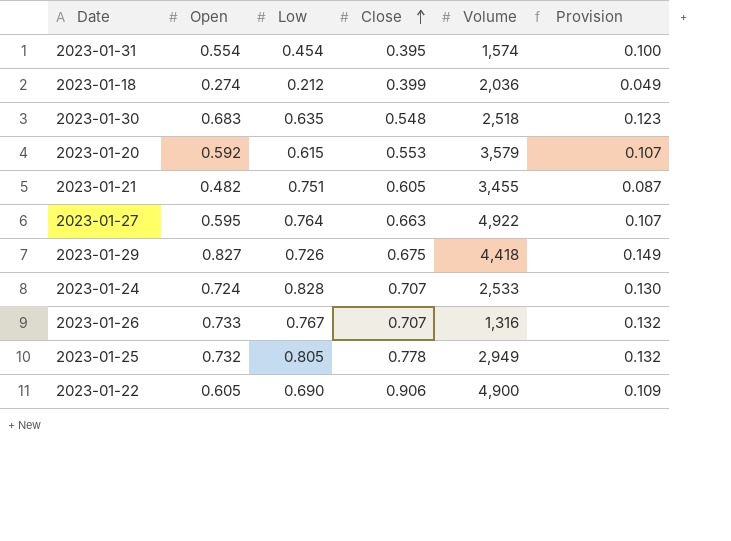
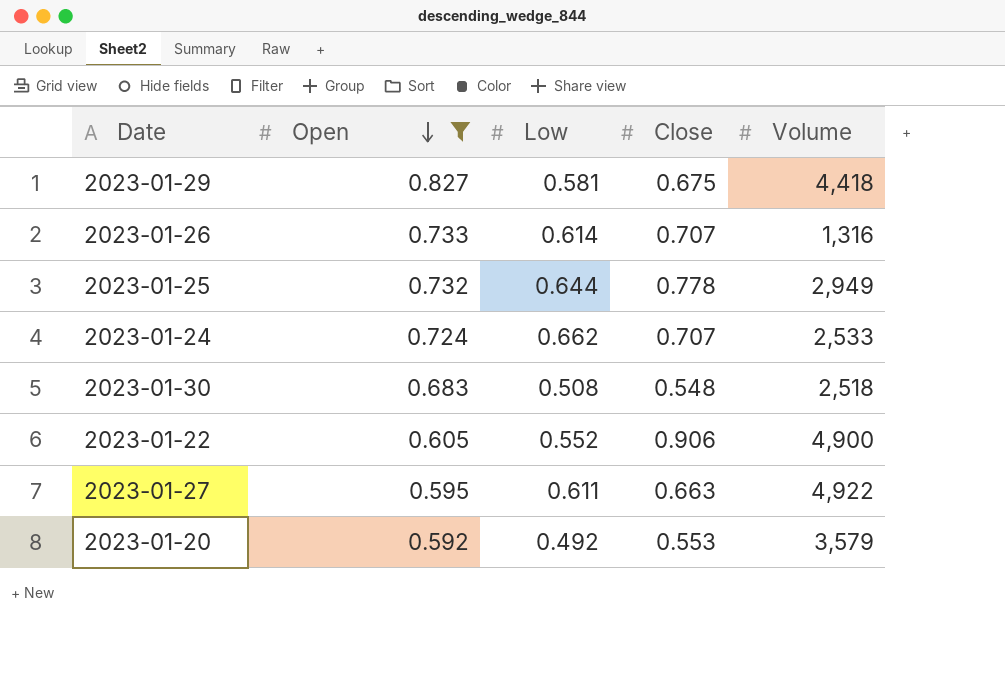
filter: none -> Open >= 0.592
row order: Close ascending -> Open descending
column Provision | formula: [Open] * 0.18 -> none
2023-01-29 | Low: 0.726 -> 0.581
2023-01-26 | Low: 0.767 -> 0.614
2023-01-25 | Low: 0.805 -> 0.644
2023-01-24 | Low: 0.828 -> 0.662
2023-01-30 | Low: 0.635 -> 0.508
2023-01-22 | Low: 0.690 -> 0.552
2023-01-27 | Low: 0.764 -> 0.611
2023-01-20 | Low: 0.615 -> 0.492

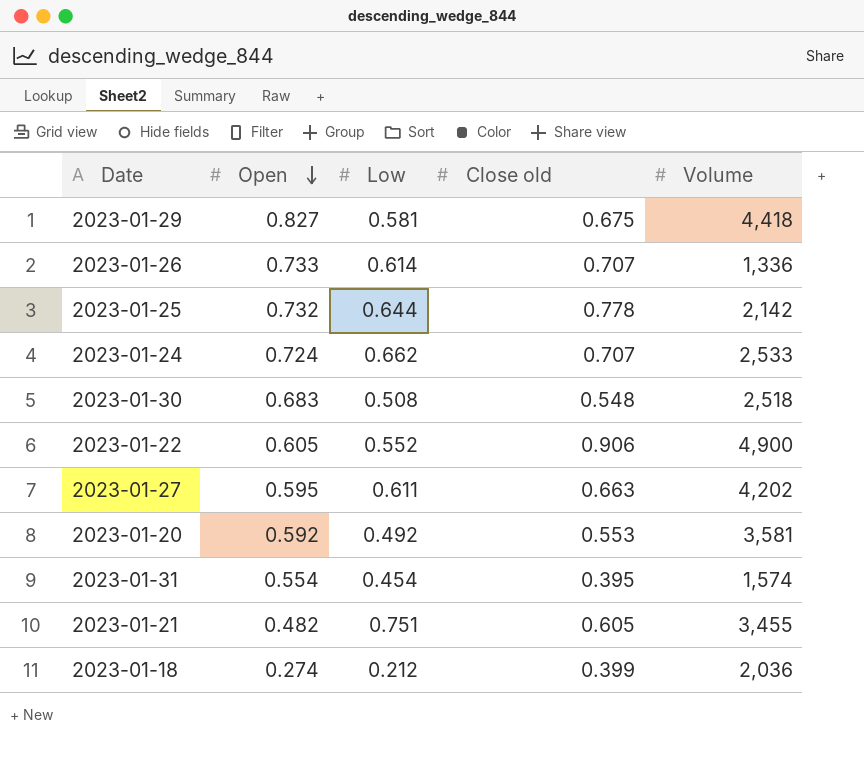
filter: Open >= 0.592 -> none
column name: Close -> Close old
2023-01-26 | Volume: 1,316 -> 1,336
2023-01-25 | Volume: 2,949 -> 2,142
2023-01-27 | Volume: 4,922 -> 4,202
2023-01-20 | Volume: 3,579 -> 3,581

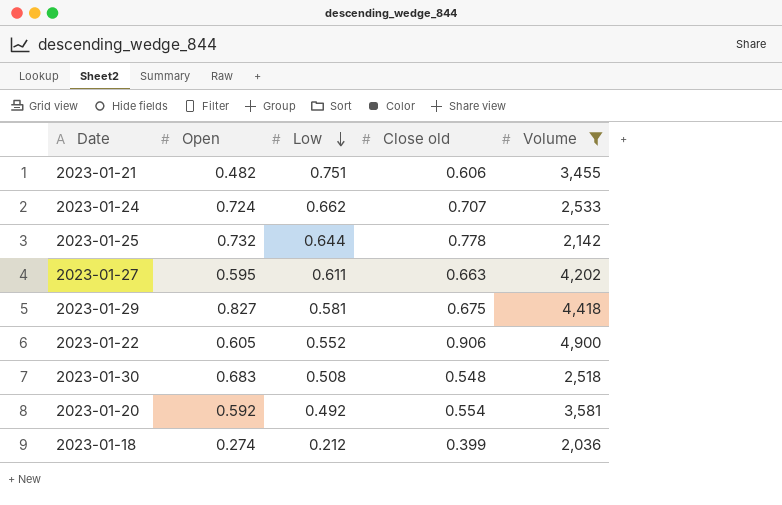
filter: none -> Volume >= 2,036
row order: Open descending -> Low descending
2023-01-21 | Close old: 0.605 -> 0.606
2023-01-20 | Close old: 0.553 -> 0.554

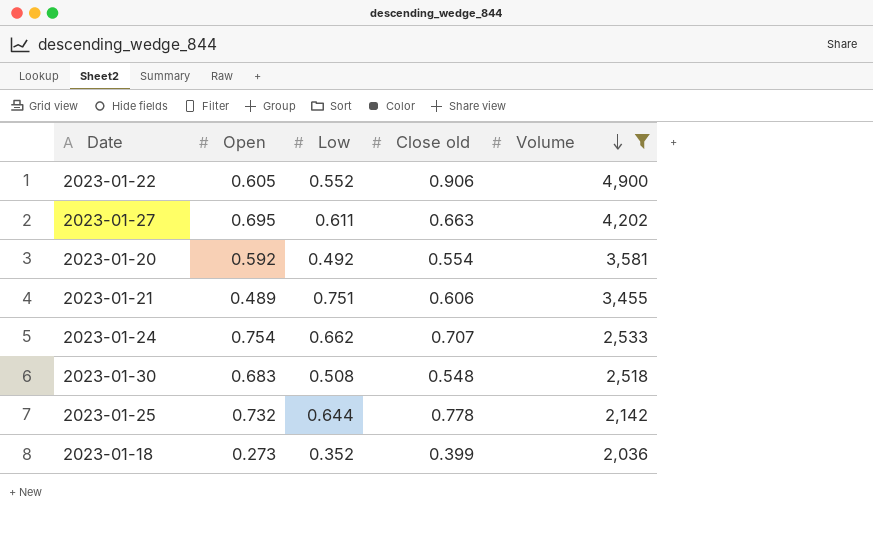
row order: Low descending -> Volume descending
row 2023-01-29: 0.827 | 0.581 | 0.675 | 4,418 -> none
2023-01-27 | Open: 0.595 -> 0.695
2023-01-21 | Open: 0.482 -> 0.489
2023-01-24 | Open: 0.724 -> 0.754
2023-01-18 | Open: 0.274 -> 0.273
2023-01-18 | Low: 0.212 -> 0.352

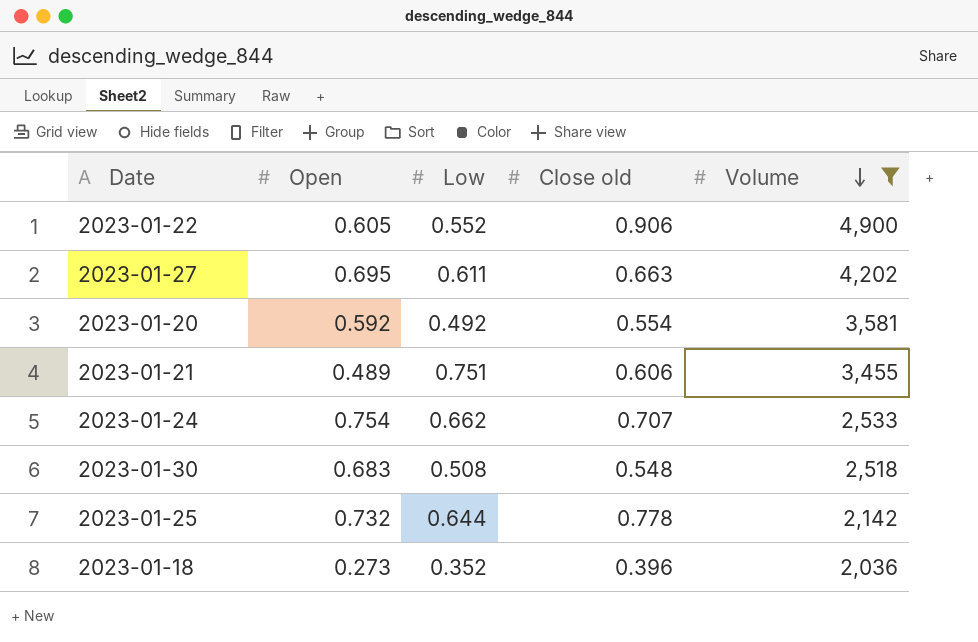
2023-01-18 | Close old: 0.399 -> 0.396

